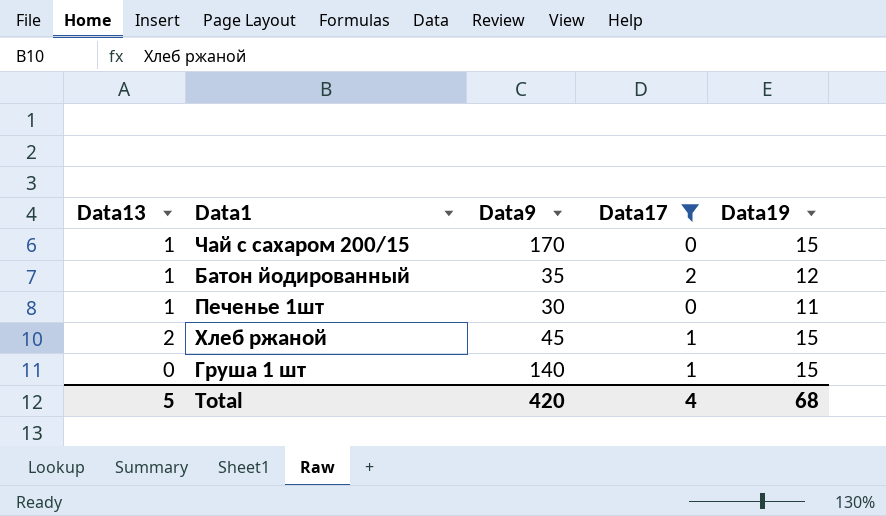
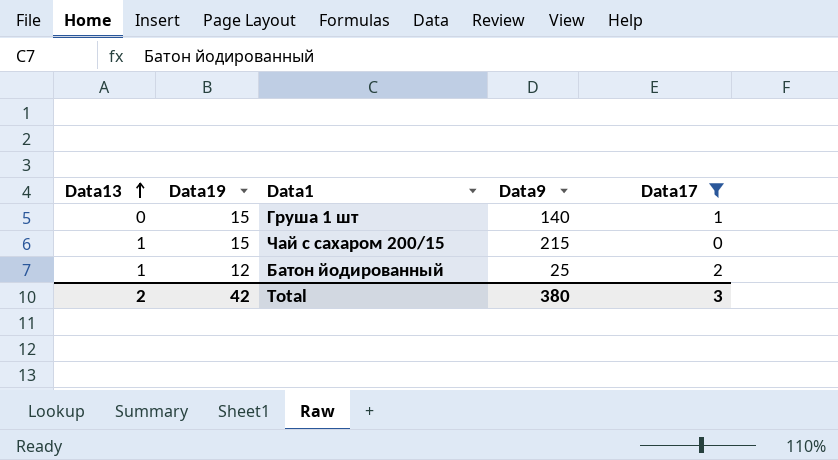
row order: none -> Data13 ascending
column Data19 | position: 5 -> 2
row Печенье 1шт: 1 | 30 | 0 | 11 -> none
row Хлеб ржаной: 2 | 45 | 1 | 15 -> none
Чай с сахаром 200/15 | Data9: 170 -> 215
Батон йодированный | Data9: 35 -> 25
Total | Data13: 5 -> 2
Total | Data19: 68 -> 42
Total | Data9: 420 -> 380
Total | Data17: 4 -> 3

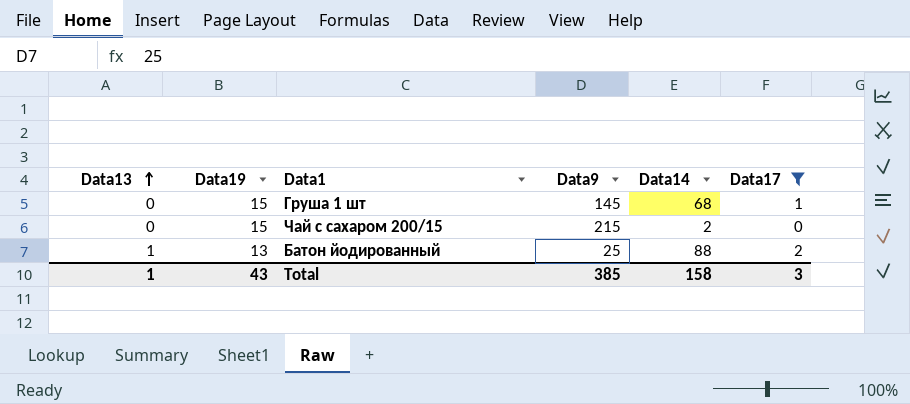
column Data14 | position: none -> 5
Груша 1 шт | Data9: 140 -> 145
Чай с сахаром 200/15 | Data13: 1 -> 0
Батон йодированный | Data19: 12 -> 13
Total | Data13: 2 -> 1
Total | Data19: 42 -> 43
Total | Data9: 380 -> 385

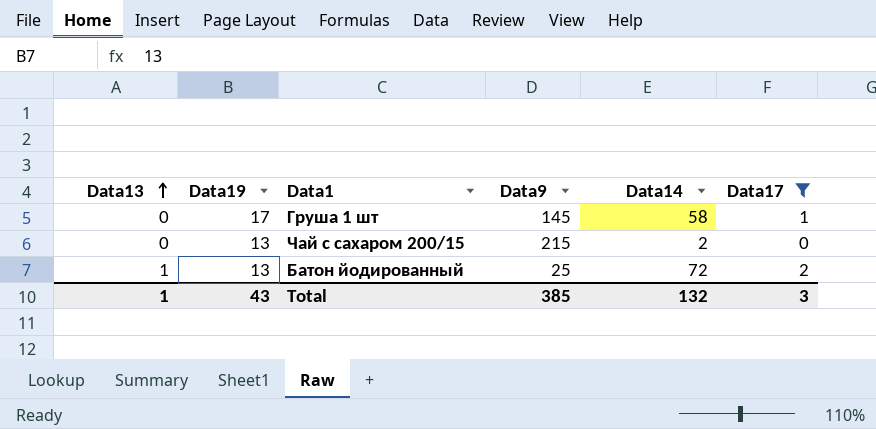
Груша 1 шт | Data19: 15 -> 17
Груша 1 шт | Data14: 68 -> 58
Чай с сахаром 200/15 | Data19: 15 -> 13
Батон йодированный | Data14: 88 -> 72
Total | Data14: 158 -> 132

